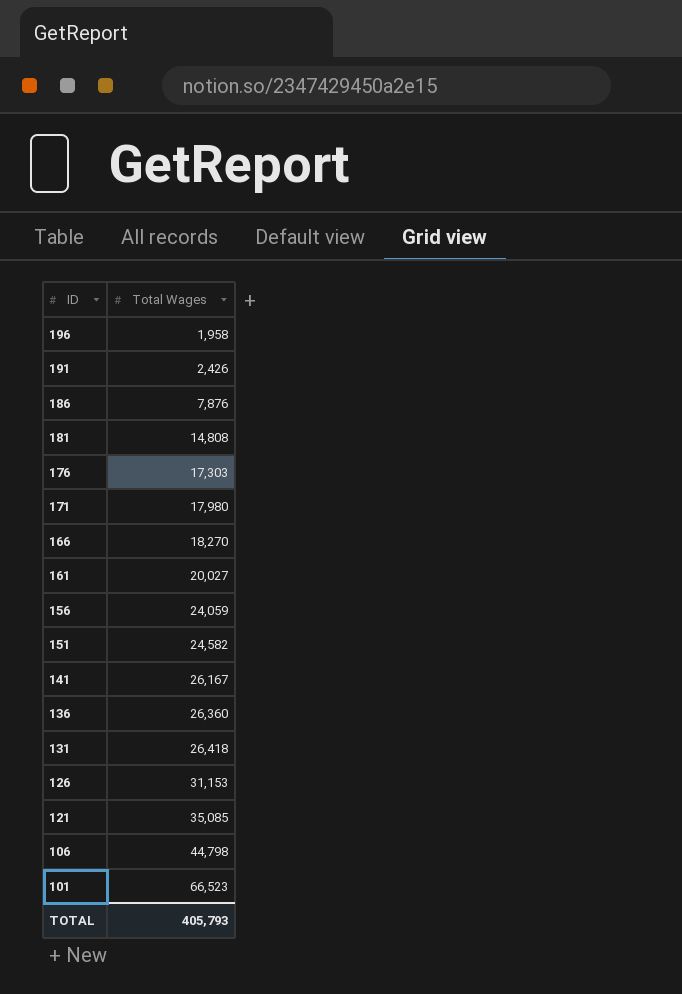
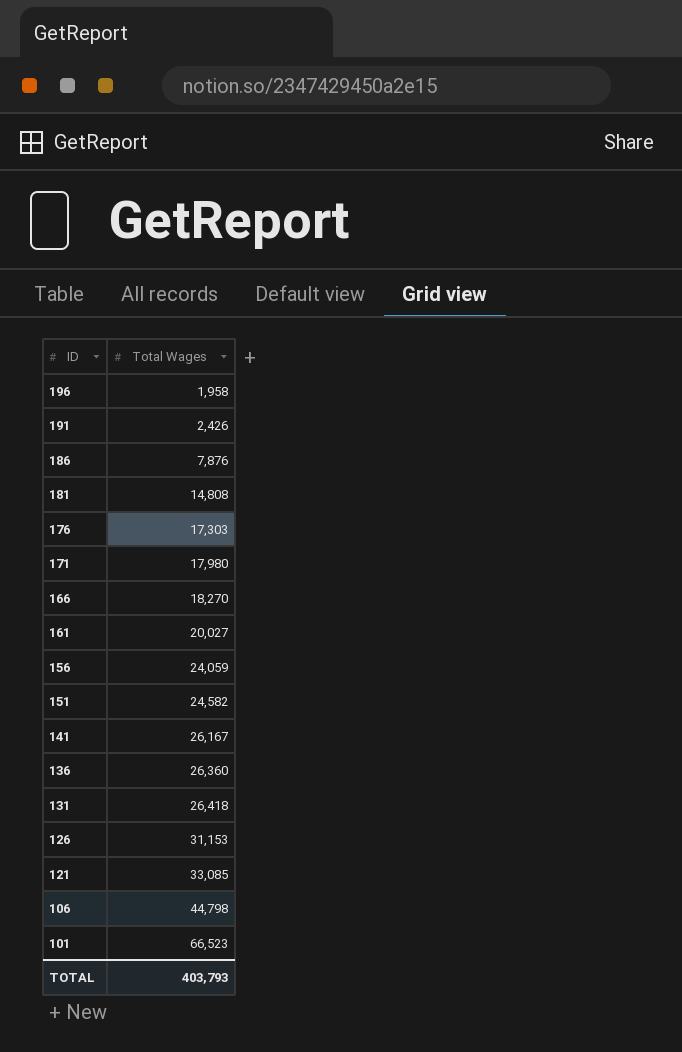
121 | Total Wages: 35,085 -> 33,085
TOTAL | Total Wages: 405,793 -> 403,793

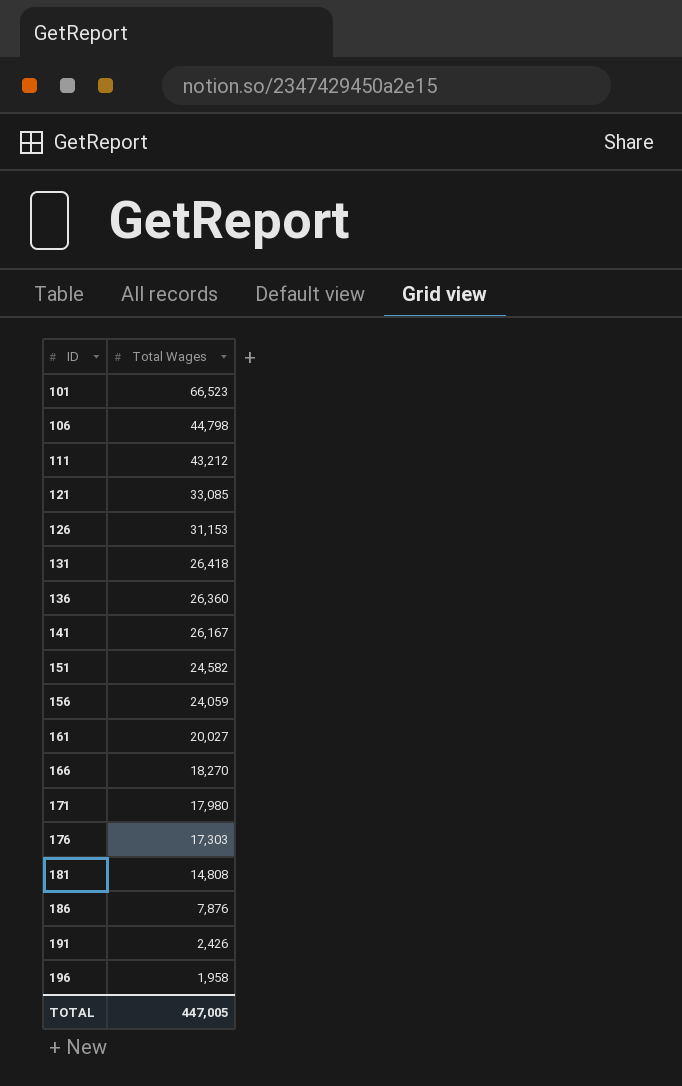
row order: ID descending -> ID ascending
row 111: none -> 43,212
TOTAL | Total Wages: 403,793 -> 447,005

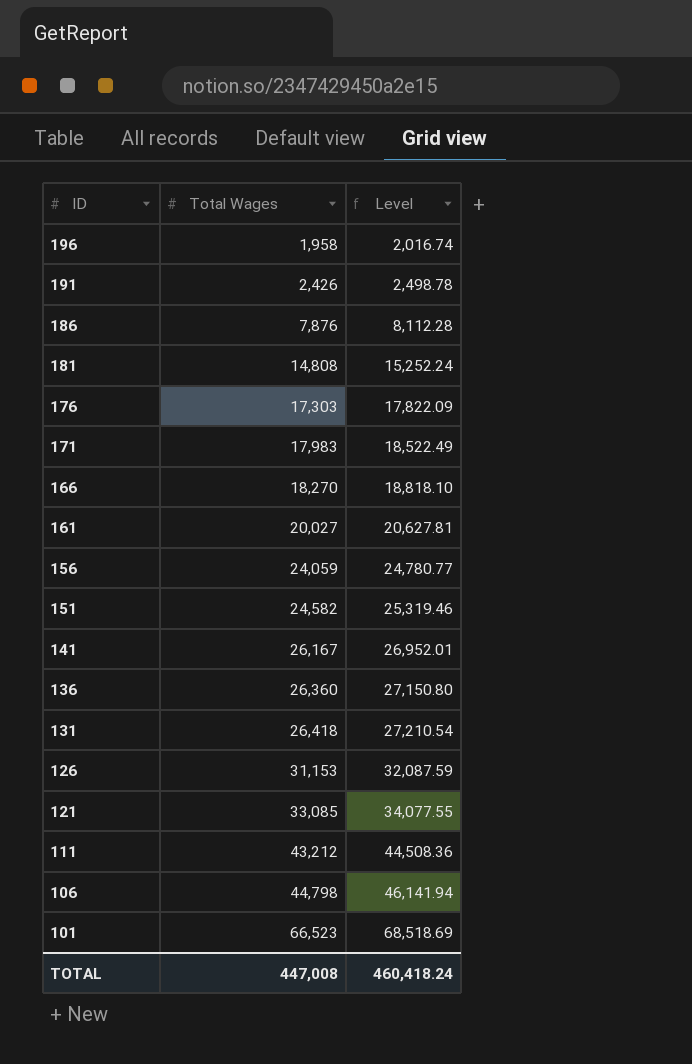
row order: ID ascending -> ID descending
column Level | formula: none -> [Total Wages] * 1.03
171 | Total Wages: 17,980 -> 17,983
TOTAL | Total Wages: 447,005 -> 447,008

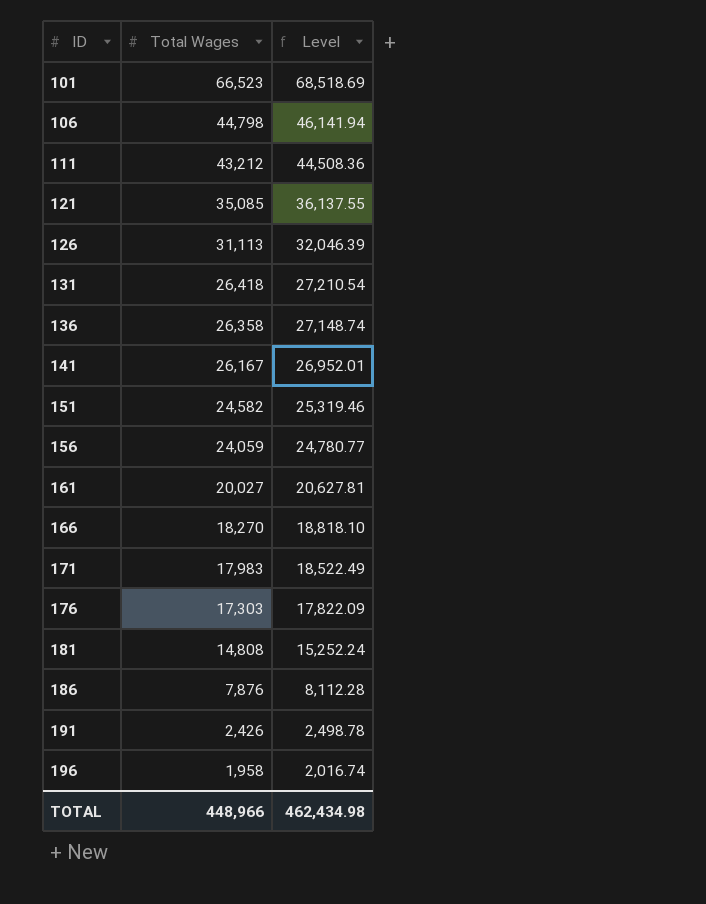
row order: ID descending -> ID ascending
121 | Total Wages: 33,085 -> 35,085
121 | Level: 34,077.55 -> 36,137.55
126 | Total Wages: 31,153 -> 31,113
126 | Level: 32,087.59 -> 32,046.39
136 | Total Wages: 26,360 -> 26,358
136 | Level: 27,150.80 -> 27,148.74
TOTAL | Total Wages: 447,008 -> 448,966
TOTAL | Level: 460,418.24 -> 462,434.98

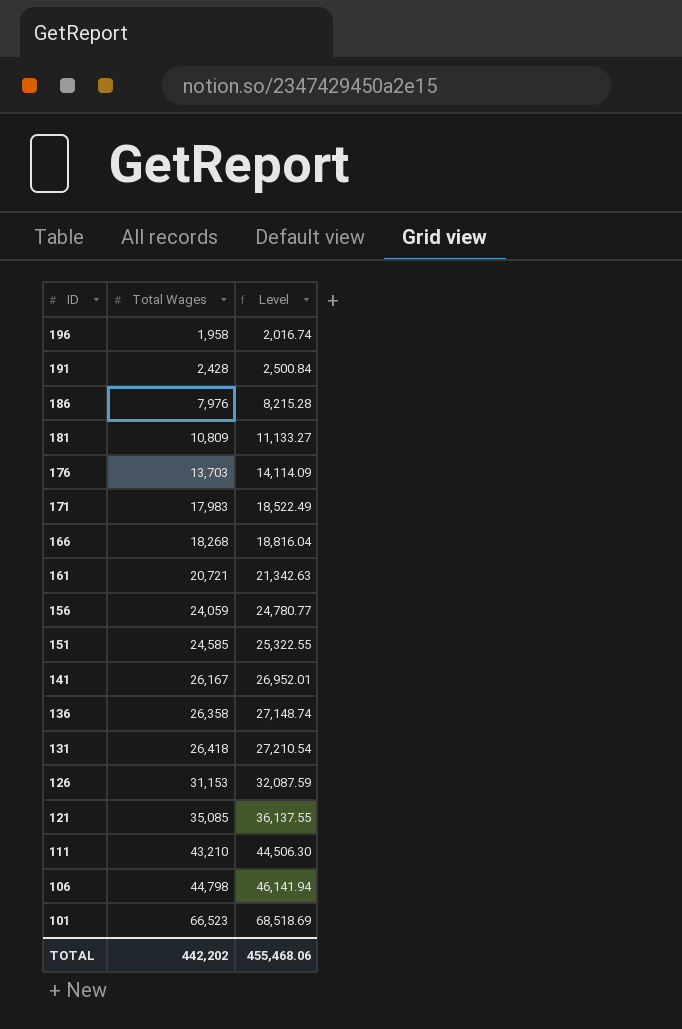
row order: ID ascending -> ID descending
191 | Total Wages: 2,426 -> 2,428
191 | Level: 2,498.78 -> 2,500.84
186 | Total Wages: 7,876 -> 7,976
186 | Level: 8,112.28 -> 8,215.28
181 | Total Wages: 14,808 -> 10,809
181 | Level: 15,252.24 -> 11,133.27
176 | Total Wages: 17,303 -> 13,703
176 | Level: 17,822.09 -> 14,114.09
166 | Total Wages: 18,270 -> 18,268
166 | Level: 18,818.10 -> 18,816.04
161 | Total Wages: 20,027 -> 20,721
161 | Level: 20,627.81 -> 21,342.63
151 | Total Wages: 24,582 -> 24,585
151 | Level: 25,319.46 -> 25,322.55
126 | Total Wages: 31,113 -> 31,153
126 | Level: 32,046.39 -> 32,087.59
111 | Total Wages: 43,212 -> 43,210
111 | Level: 44,508.36 -> 44,506.30
TOTAL | Total Wages: 448,966 -> 442,202
TOTAL | Level: 462,434.98 -> 455,468.06

